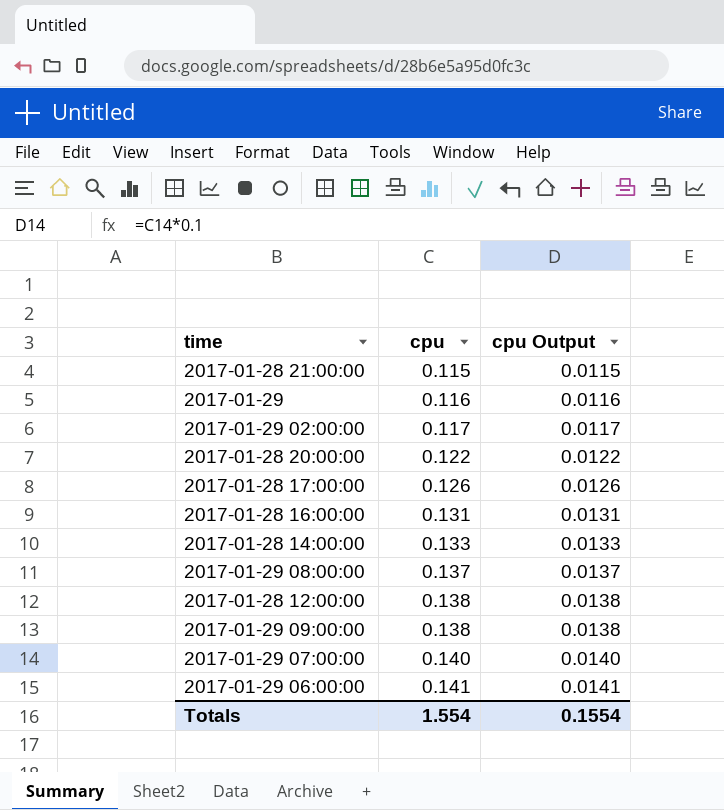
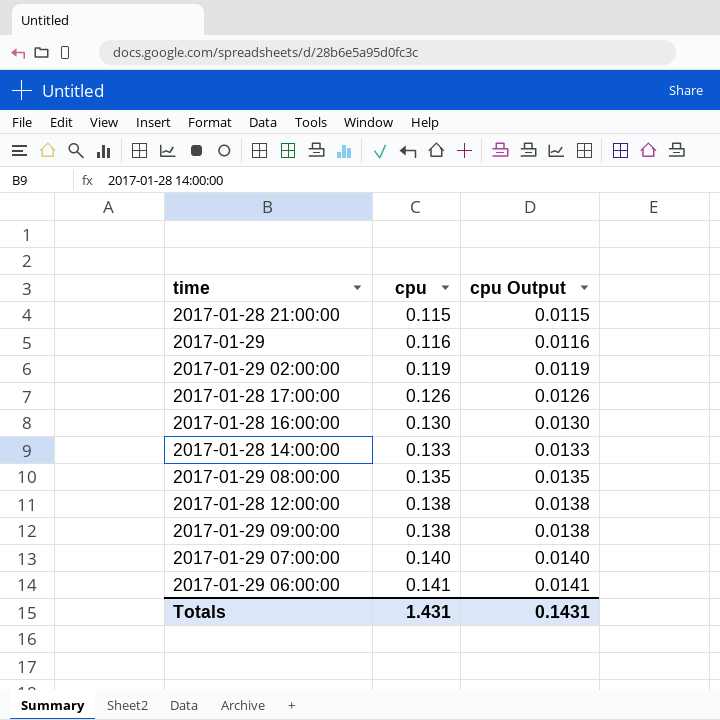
row 2017-01-28 20:00:00: 0.122 | 0.0122 -> none
2017-01-29 02:00:00 | cpu: 0.117 -> 0.119
2017-01-29 02:00:00 | cpu Output: 0.0117 -> 0.0119
2017-01-28 16:00:00 | cpu: 0.131 -> 0.130
2017-01-28 16:00:00 | cpu Output: 0.0131 -> 0.0130
2017-01-29 08:00:00 | cpu: 0.137 -> 0.135
2017-01-29 08:00:00 | cpu Output: 0.0137 -> 0.0135
Totals | cpu: 1.554 -> 1.431
Totals | cpu Output: 0.1554 -> 0.1431

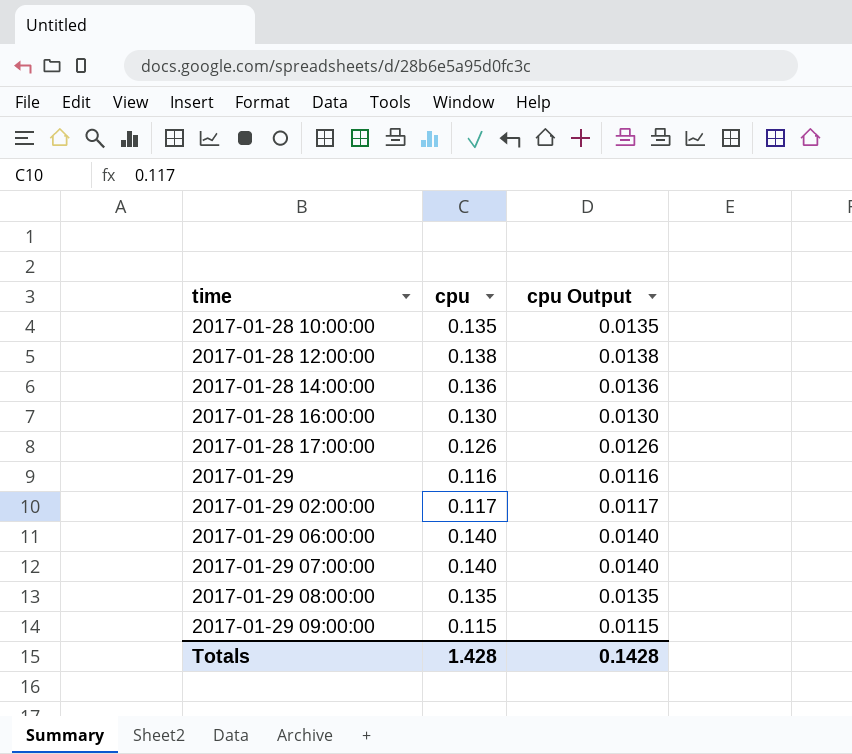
row order: cpu ascending -> time ascending
row 2017-01-28 21:00:00: 0.115 | 0.0115 -> none
row 2017-01-28 10:00:00: none -> 0.135 | 0.0135
2017-01-28 14:00:00 | cpu: 0.133 -> 0.136
2017-01-28 14:00:00 | cpu Output: 0.0133 -> 0.0136
2017-01-29 02:00:00 | cpu: 0.119 -> 0.117
2017-01-29 02:00:00 | cpu Output: 0.0119 -> 0.0117
2017-01-29 06:00:00 | cpu: 0.141 -> 0.140
2017-01-29 06:00:00 | cpu Output: 0.0141 -> 0.0140
2017-01-29 09:00:00 | cpu: 0.138 -> 0.115
2017-01-29 09:00:00 | cpu Output: 0.0138 -> 0.0115
Totals | cpu: 1.431 -> 1.428
Totals | cpu Output: 0.1431 -> 0.1428

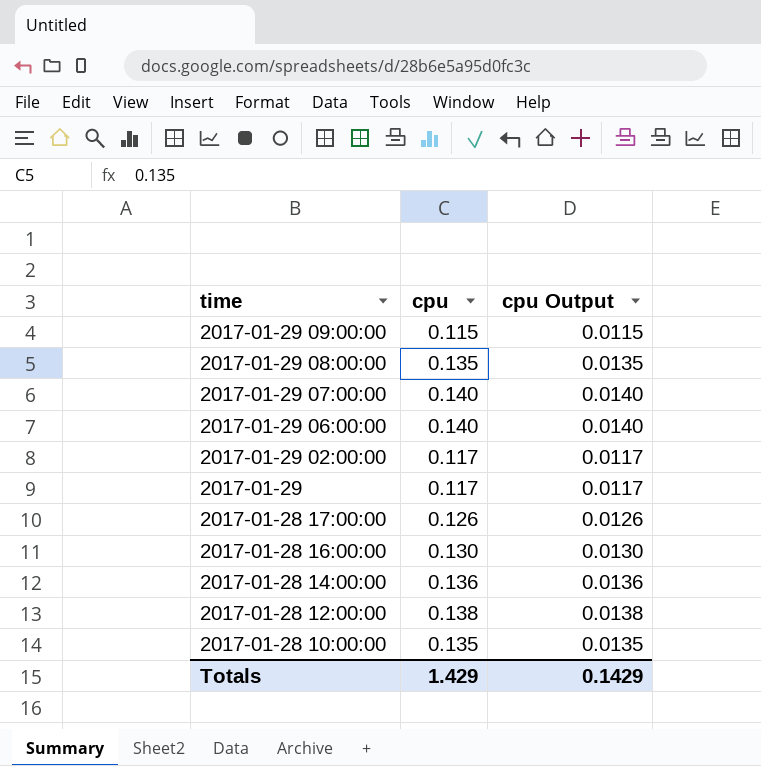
row order: time ascending -> time descending
2017-01-29 | cpu: 0.116 -> 0.117
2017-01-29 | cpu Output: 0.0116 -> 0.0117
Totals | cpu: 1.428 -> 1.429
Totals | cpu Output: 0.1428 -> 0.1429

